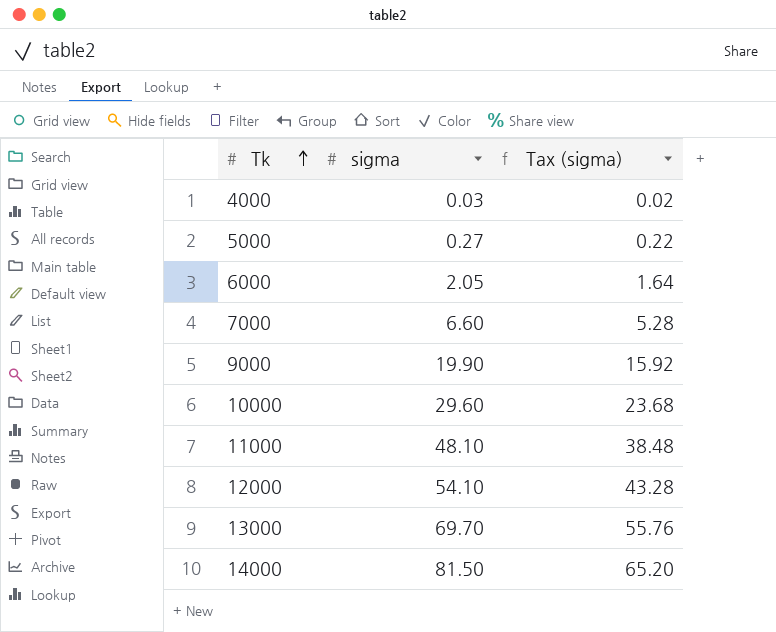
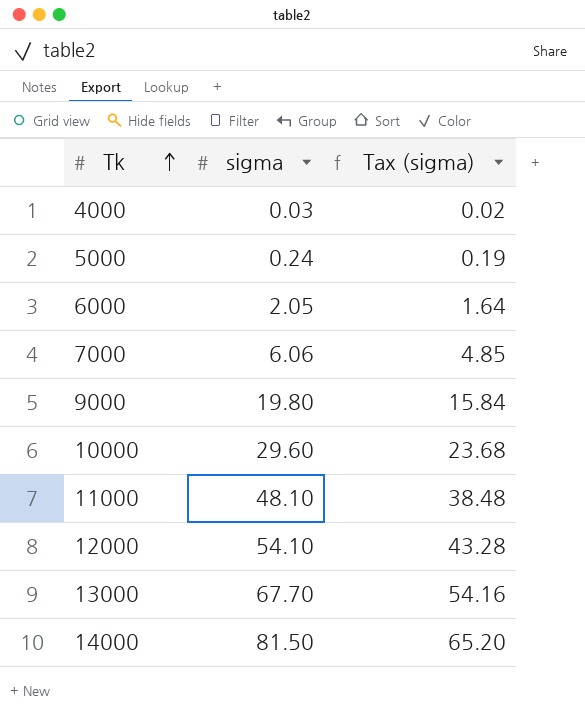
5000 | sigma: 0.27 -> 0.24
5000 | Tax (sigma): 0.22 -> 0.19
7000 | sigma: 6.60 -> 6.06
7000 | Tax (sigma): 5.28 -> 4.85
9000 | sigma: 19.90 -> 19.80
9000 | Tax (sigma): 15.92 -> 15.84
13000 | sigma: 69.70 -> 67.70
13000 | Tax (sigma): 55.76 -> 54.16

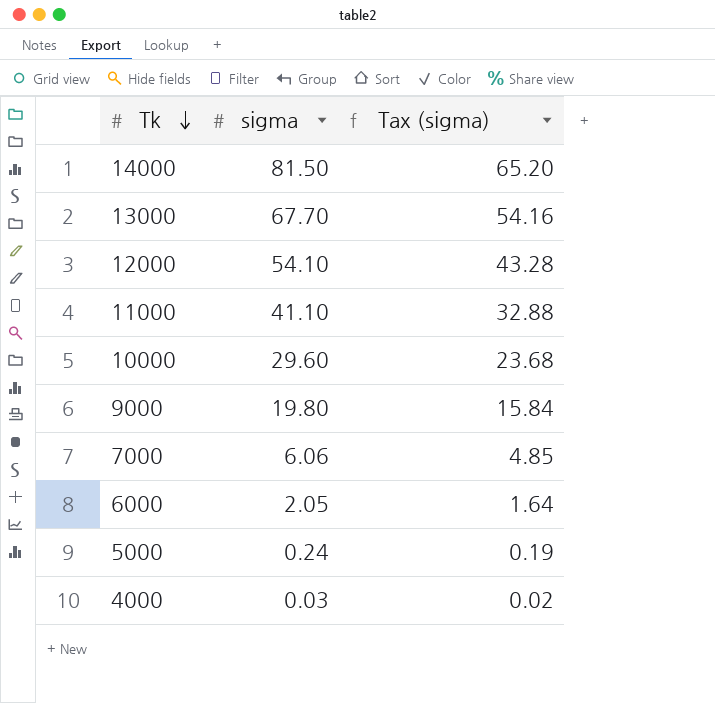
row order: Tk ascending -> Tk descending
11000 | sigma: 48.10 -> 41.10
11000 | Tax (sigma): 38.48 -> 32.88

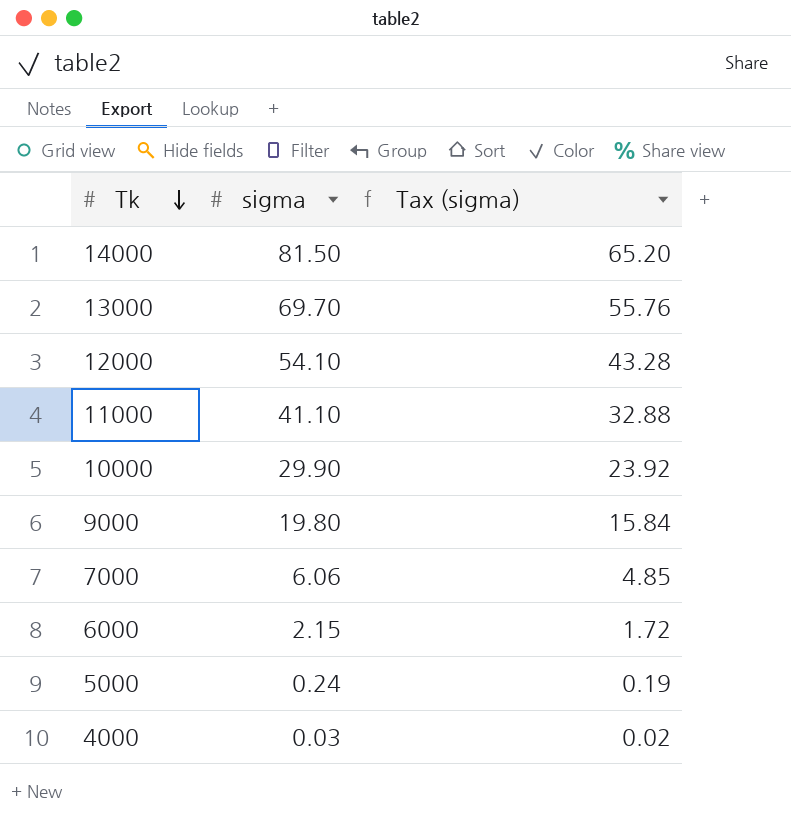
13000 | sigma: 67.70 -> 69.70
13000 | Tax (sigma): 54.16 -> 55.76
10000 | sigma: 29.60 -> 29.90
10000 | Tax (sigma): 23.68 -> 23.92
6000 | sigma: 2.05 -> 2.15
6000 | Tax (sigma): 1.64 -> 1.72

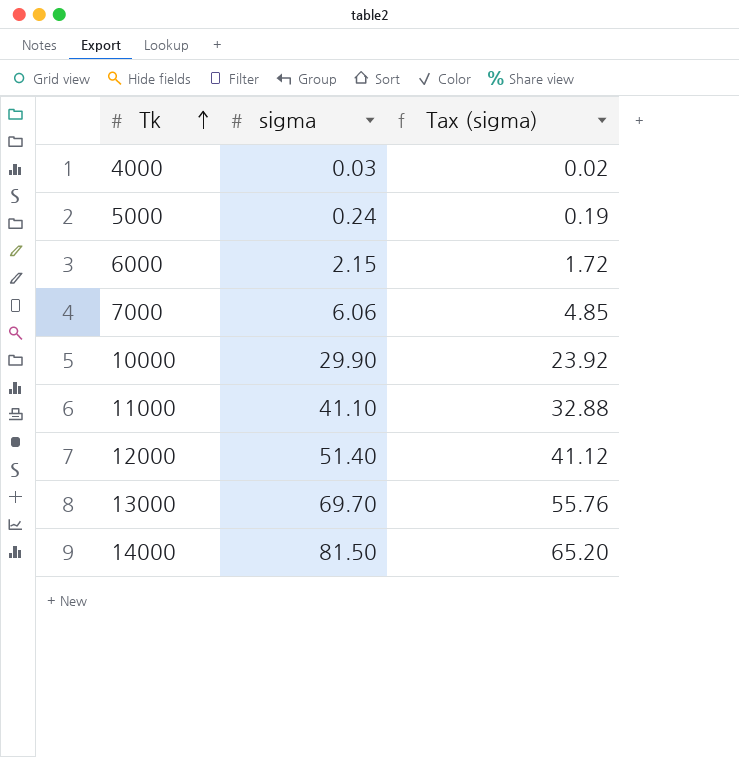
row order: Tk descending -> Tk ascending
row 9000: 19.80 | 15.84 -> none
12000 | sigma: 54.10 -> 51.40
12000 | Tax (sigma): 43.28 -> 41.12

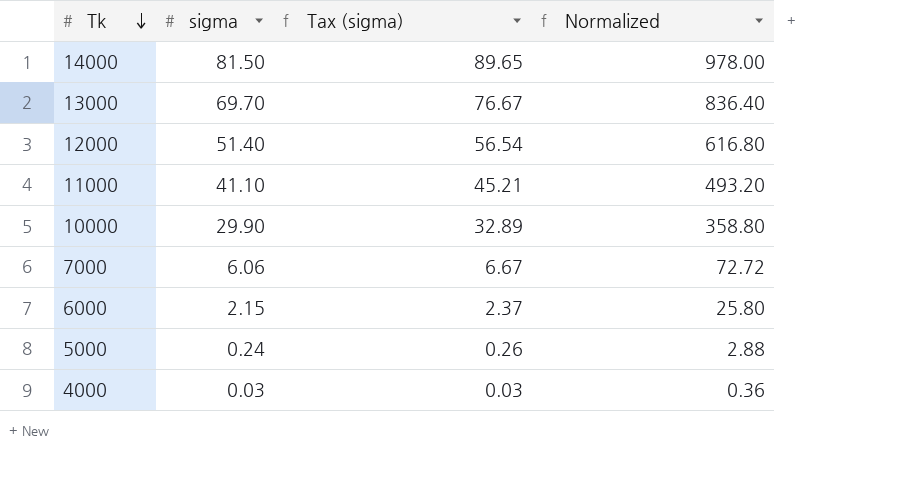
row order: Tk ascending -> Tk descending
column Tax (sigma) | formula: [sigma] * 0.8 -> [sigma] * 1.1
column Normalized | formula: none -> [sigma] * 12

